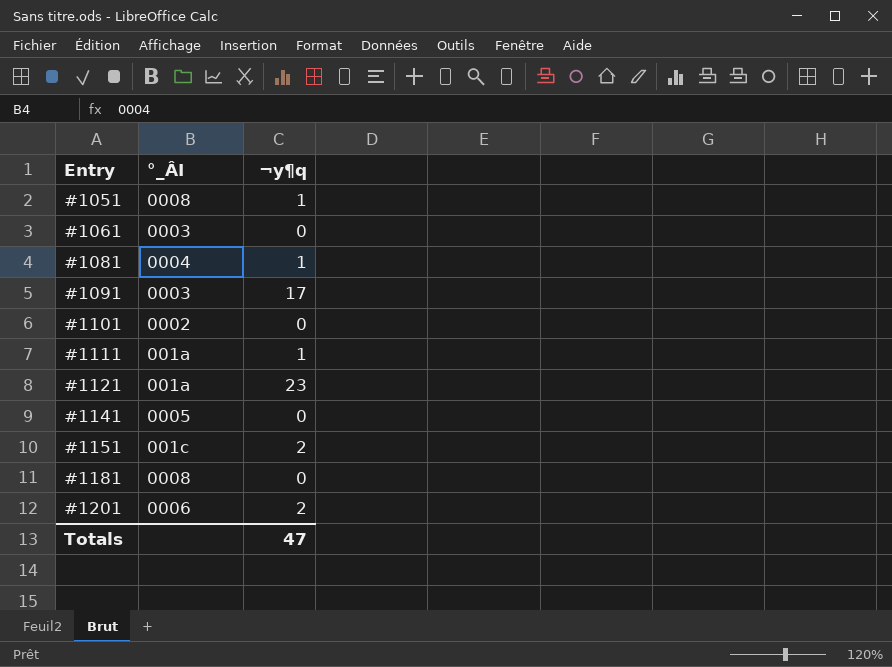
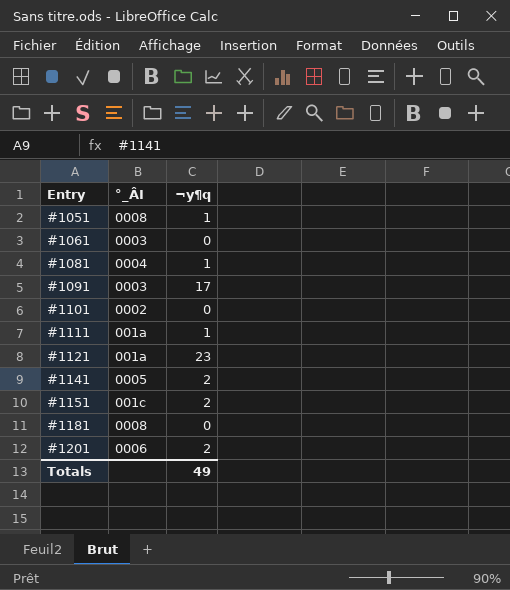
#1141 | ¬y¶q: 0 -> 2
Totals | ¬y¶q: 47 -> 49

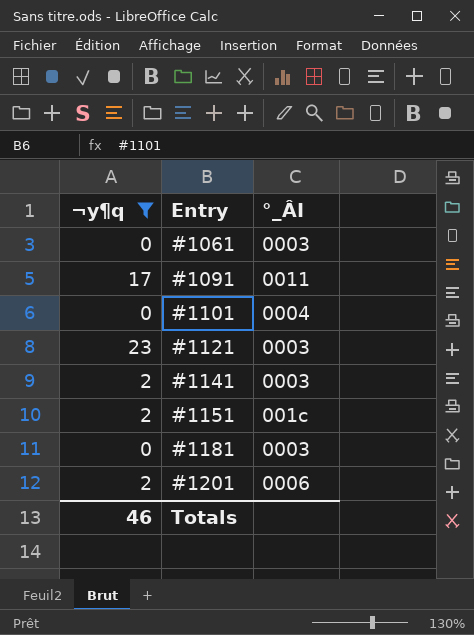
filter: none -> ¬y¶q != 1
column ¬y¶q | position: 3 -> 1
#1091 | °_ÂI: 0003 -> 0011
#1101 | °_ÂI: 0002 -> 0004
#1121 | °_ÂI: 001a -> 0003
#1141 | °_ÂI: 0005 -> 0003
#1181 | °_ÂI: 0008 -> 0003
Totals | ¬y¶q: 49 -> 46

